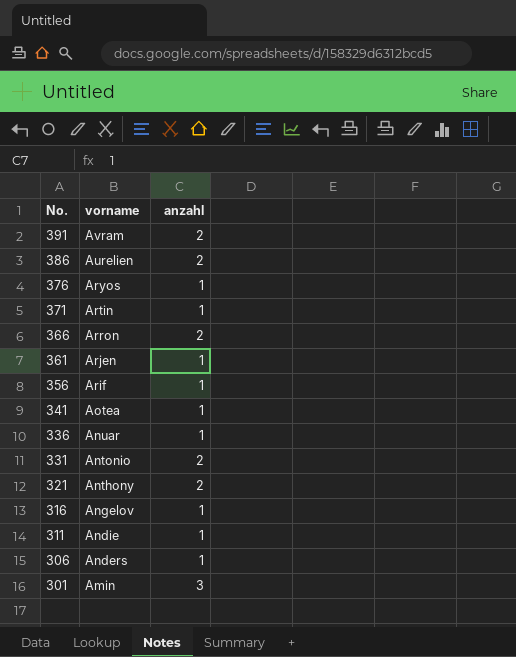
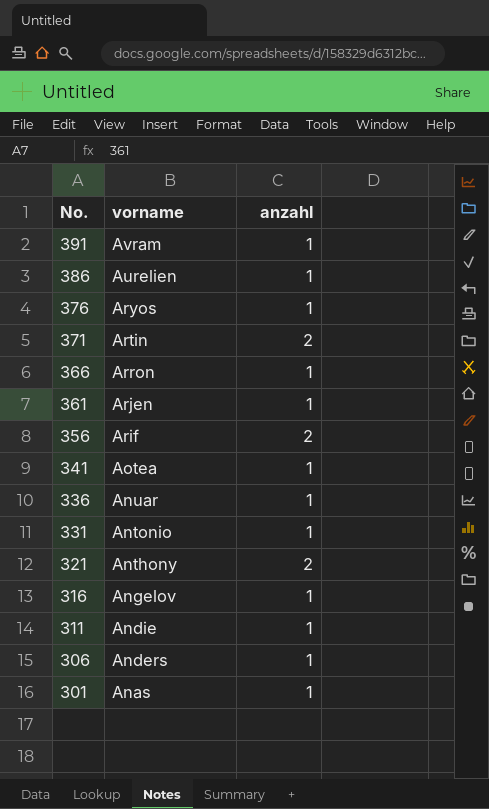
391 | anzahl: 2 -> 1
386 | anzahl: 2 -> 1
371 | anzahl: 1 -> 2
366 | anzahl: 2 -> 1
356 | anzahl: 1 -> 2
331 | anzahl: 2 -> 1
301 | vorname: Amin -> Anas
301 | anzahl: 3 -> 1

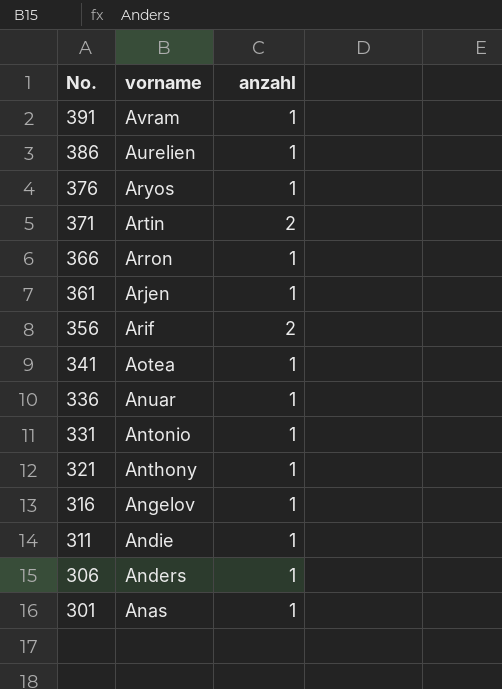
321 | anzahl: 2 -> 1

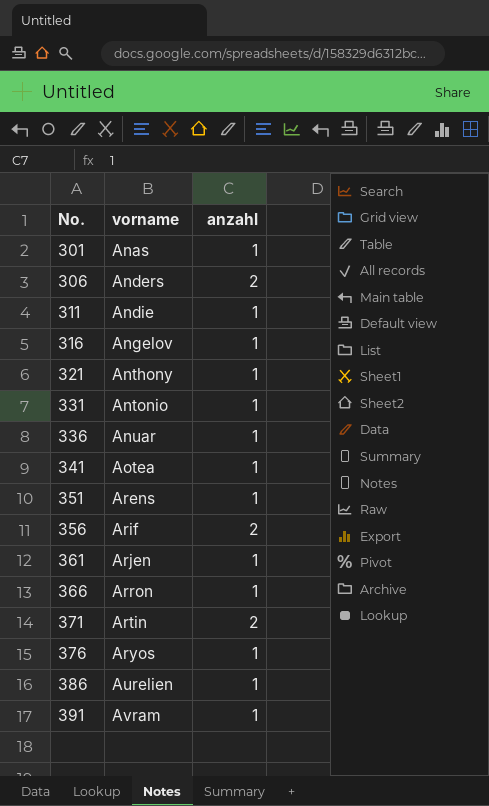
row order: No. descending -> No. ascending
306 | anzahl: 1 -> 2
row 351: none -> Arens | 1

